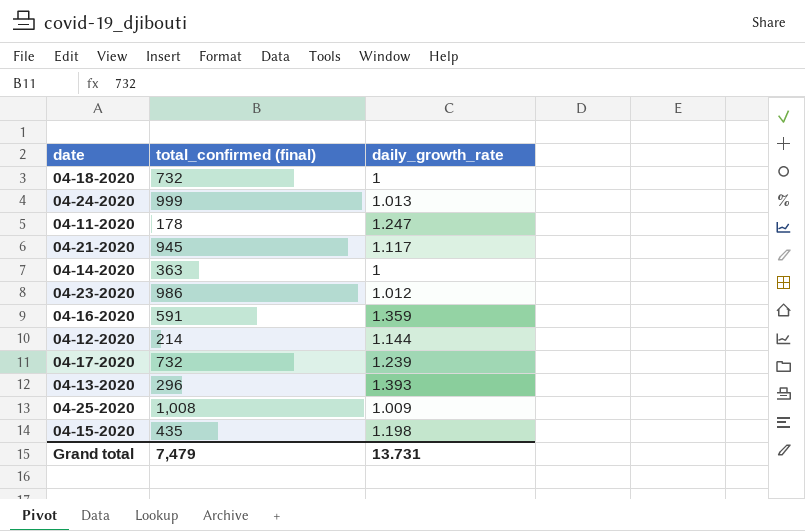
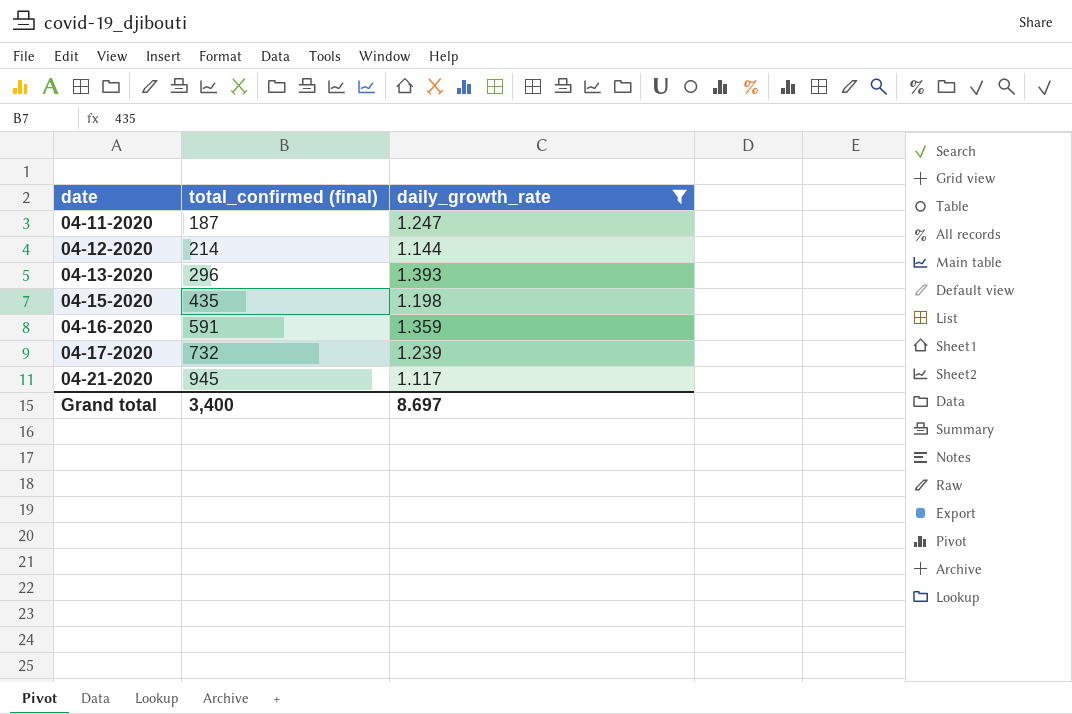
filter: none -> daily_growth_rate >= 1.117
row order: none -> date ascending
04-11-2020 | total_confirmed (final): 178 -> 187
Grand total | total_confirmed (final): 7,479 -> 3,400
Grand total | daily_growth_rate: 13.731 -> 8.697

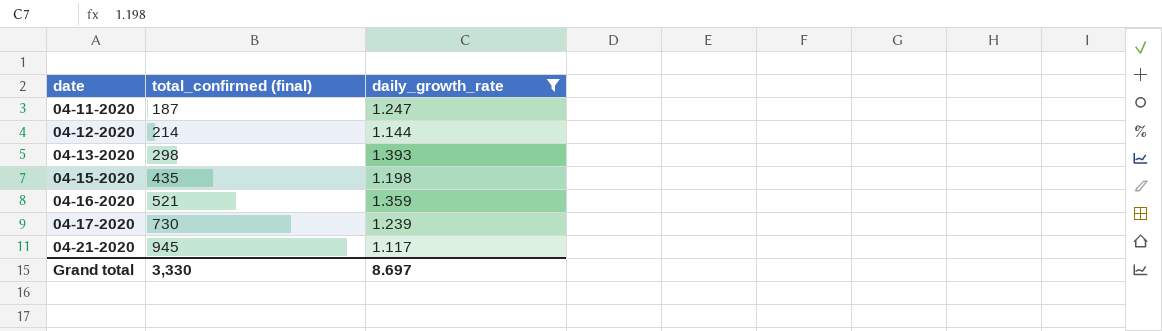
04-13-2020 | total_confirmed (final): 296 -> 298
04-16-2020 | total_confirmed (final): 591 -> 521
04-17-2020 | total_confirmed (final): 732 -> 730
Grand total | total_confirmed (final): 3,400 -> 3,330

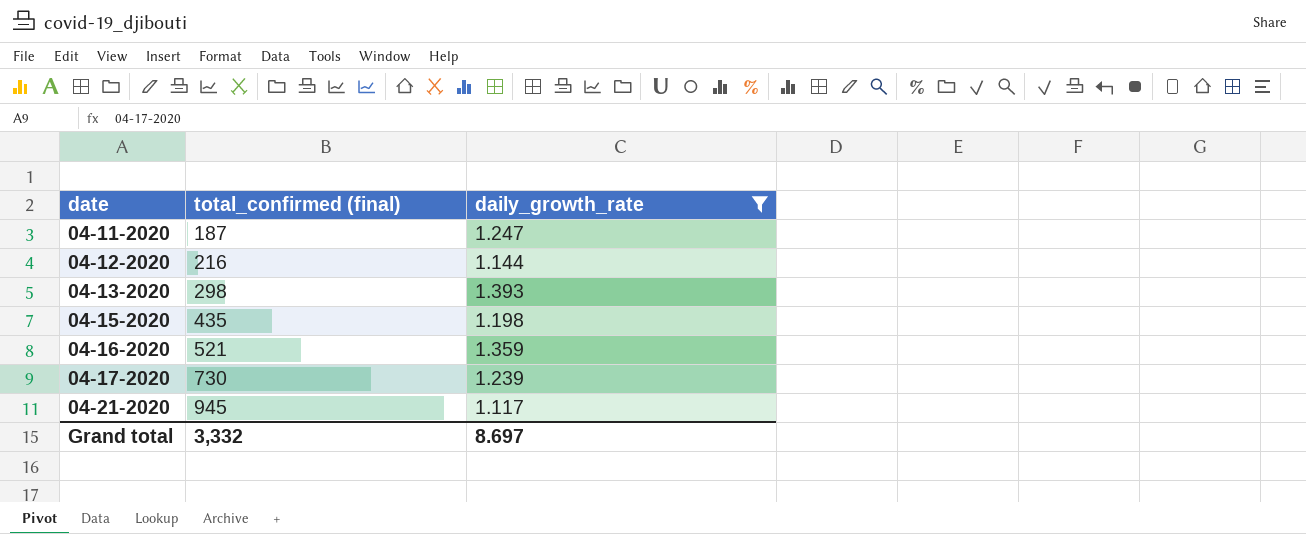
04-12-2020 | total_confirmed (final): 214 -> 216
Grand total | total_confirmed (final): 3,330 -> 3,332

